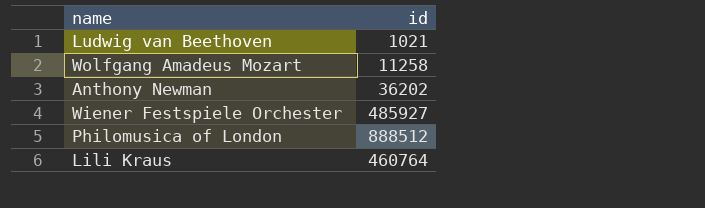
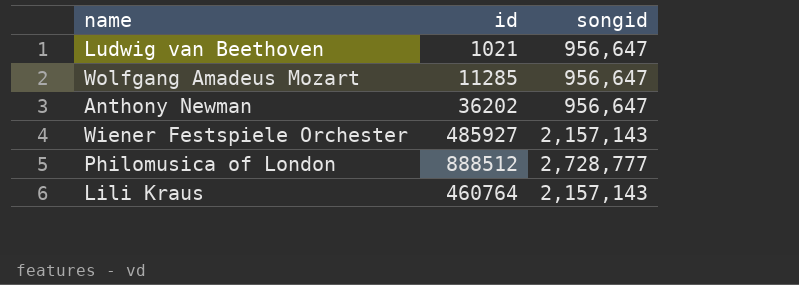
column songid | position: none -> 3
Wolfgang Amadeus Mozart | id: 11258 -> 11285

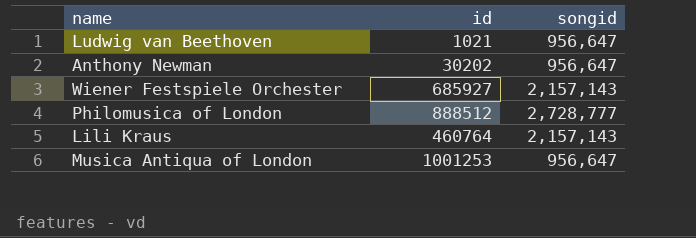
row Wolfgang Amadeus Mozart: 11285 | 956,647 -> none
Anthony Newman | id: 36202 -> 30202
Wiener Festspiele Orchester | id: 485927 -> 685927
row Musica Antiqua of London: none -> 1001253 | 956,647

